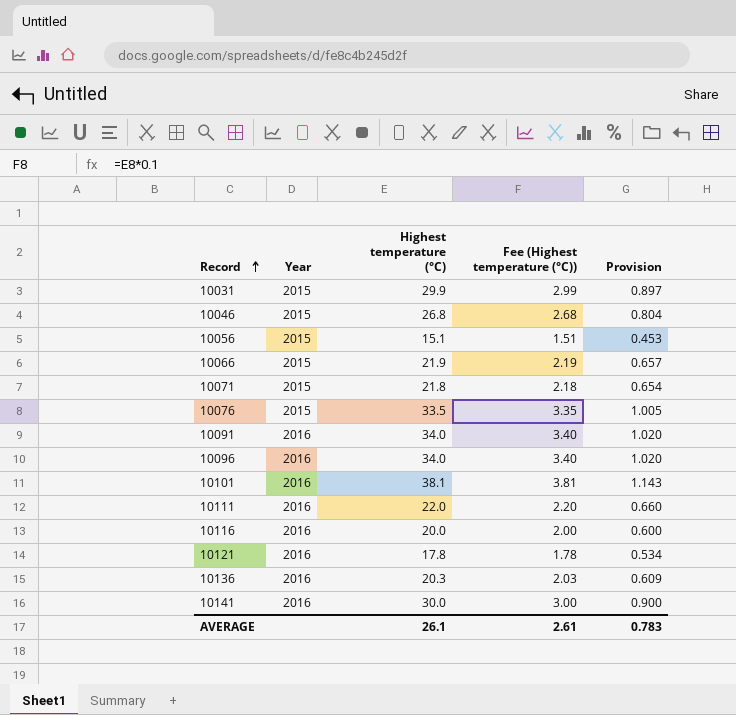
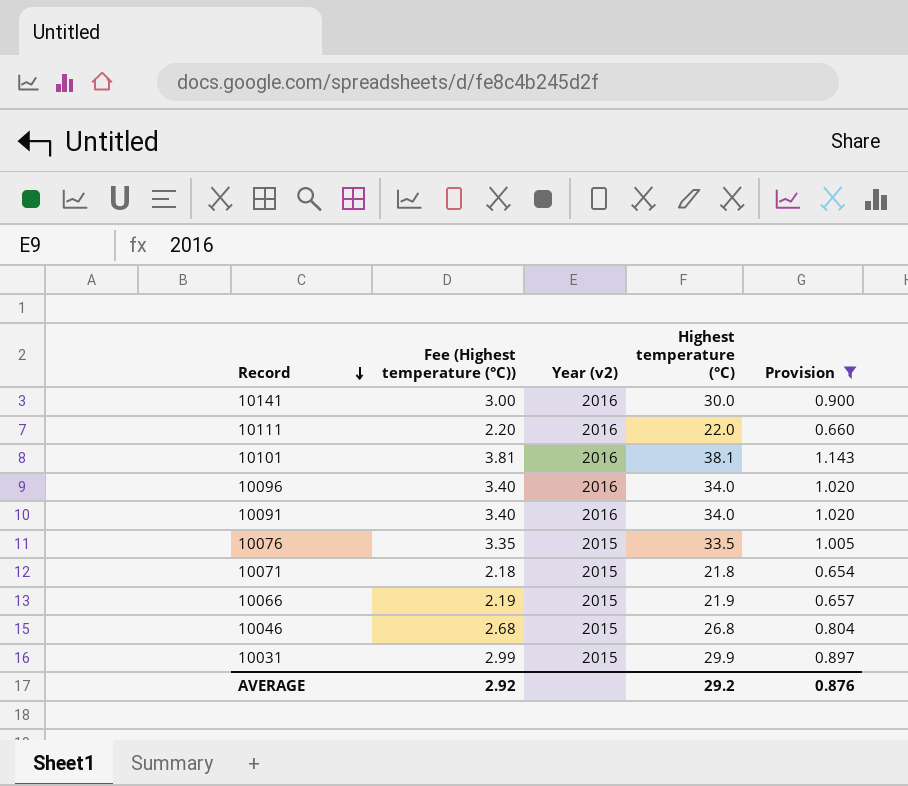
filter: none -> Provision >= 0.654
row order: Record ascending -> Record descending
column Fee (Highest temperature (°C)) | position: 4 -> 2
column name: Year -> Year (v2)
AVERAGE | Fee (Highest temperature (°C)): 2.61 -> 2.92
AVERAGE | Highest temperature (°C): 26.1 -> 29.2
AVERAGE | Provision: 0.783 -> 0.876

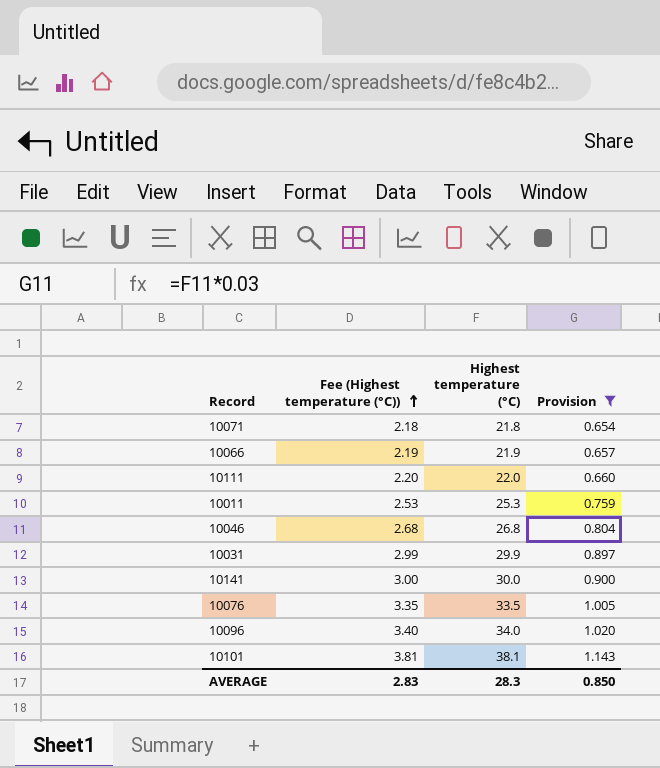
row order: Record descending -> Fee (Highest temperature (°C)) ascending
column Year (v2) | position: 3 -> none
row 10091: 3.40 | 2016 | 34.0 | 1.020 -> none
row 10011: none -> 2.53 | 25.3 | 0.759
AVERAGE | Fee (Highest temperature (°C)): 2.92 -> 2.83
AVERAGE | Highest temperature (°C): 29.2 -> 28.3
AVERAGE | Provision: 0.876 -> 0.850

